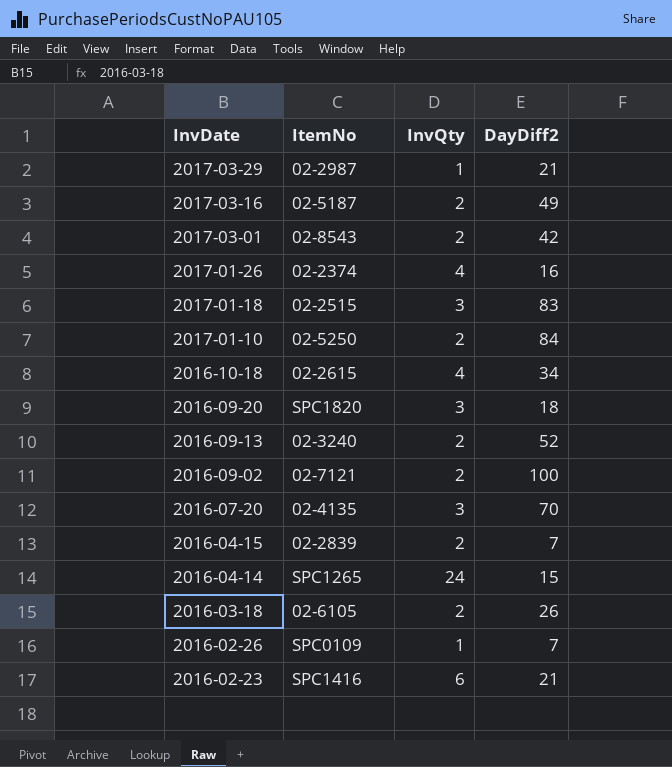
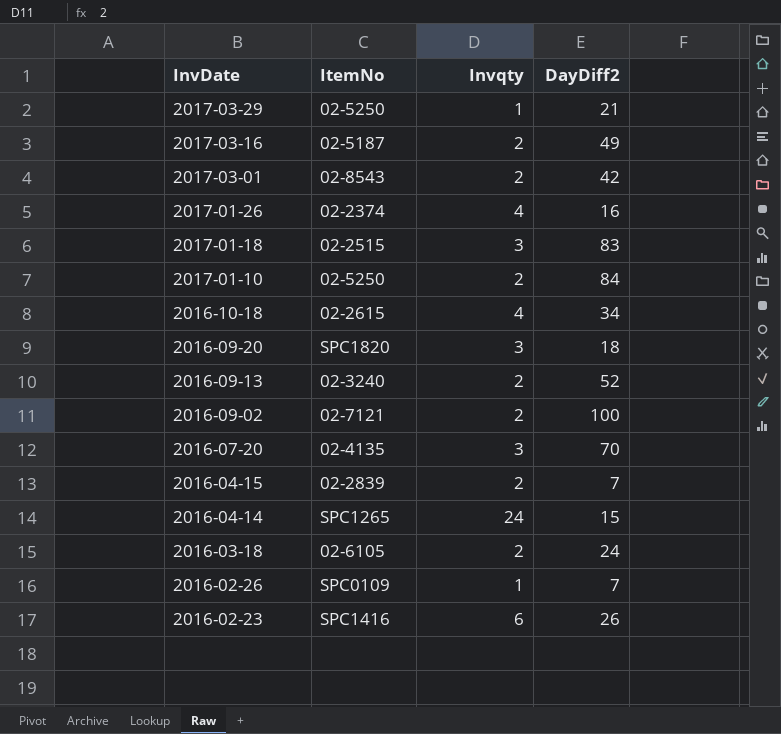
column name: InvQty -> Invqty
2017-03-29 | ItemNo: 02-2987 -> 02-5250
2016-03-18 | DayDiff2: 26 -> 24
2016-02-23 | DayDiff2: 21 -> 26

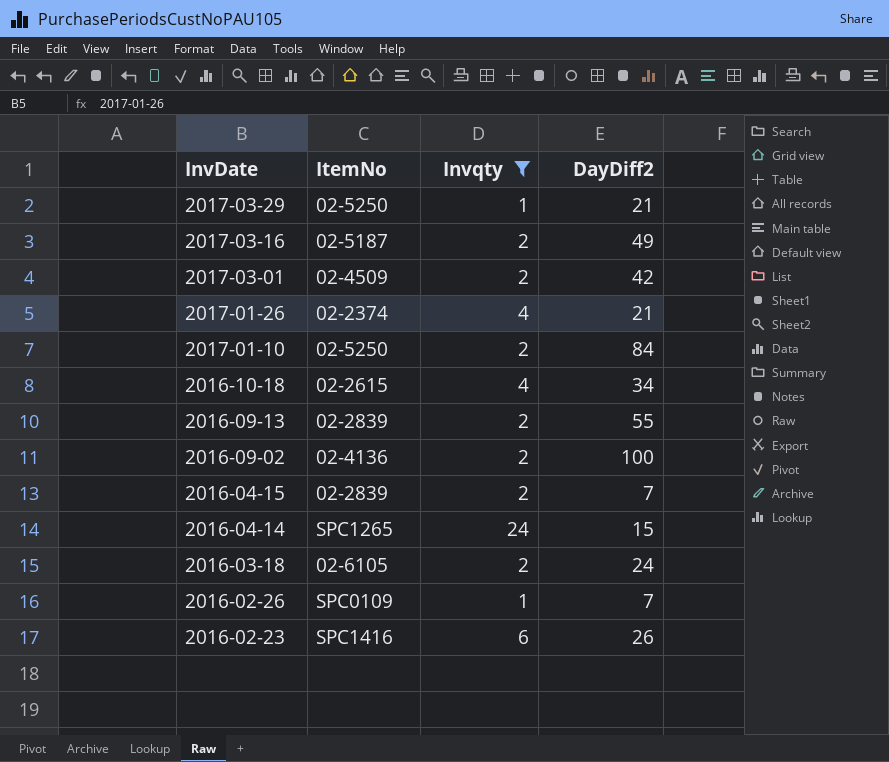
filter: none -> Invqty != 3
2017-03-01 | ItemNo: 02-8543 -> 02-4509
2017-01-26 | DayDiff2: 16 -> 21
2016-09-13 | ItemNo: 02-3240 -> 02-2839
2016-09-13 | DayDiff2: 52 -> 55
2016-09-02 | ItemNo: 02-7121 -> 02-4136

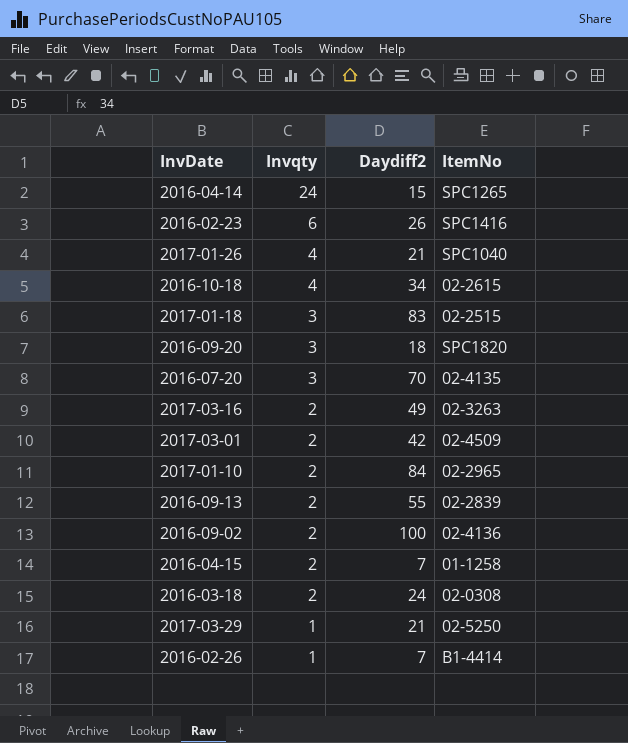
filter: Invqty != 3 -> none
row order: InvDate descending -> Invqty descending
column name: DayDiff2 -> Daydiff2
column ItemNo | position: 2 -> 4
2017-01-26 | ItemNo: 02-2374 -> SPC1040
2017-03-16 | ItemNo: 02-5187 -> 02-3263
2017-01-10 | ItemNo: 02-5250 -> 02-2965
2016-04-15 | ItemNo: 02-2839 -> 01-1258
2016-03-18 | ItemNo: 02-6105 -> 02-0308
2016-02-26 | ItemNo: SPC0109 -> B1-4414

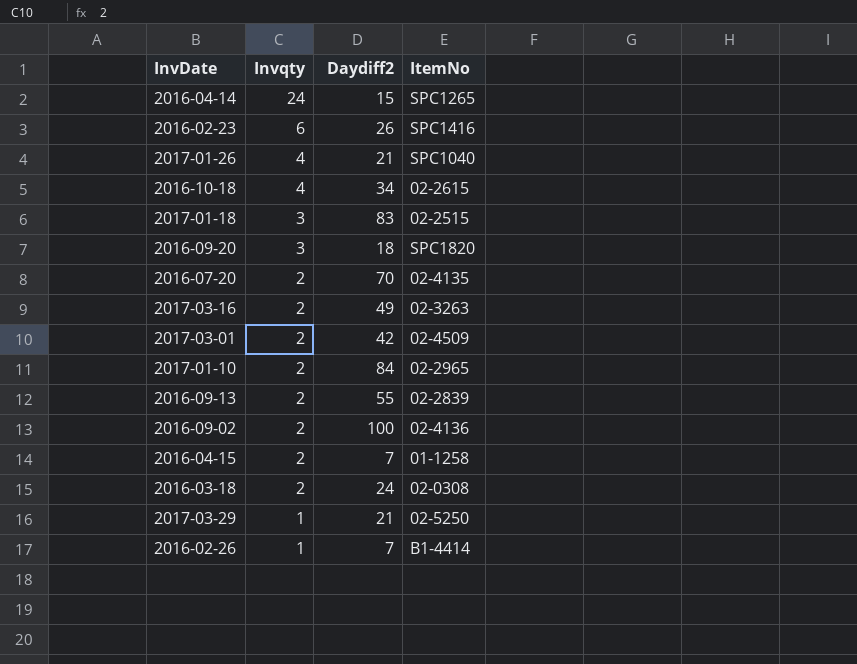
2016-07-20 | Invqty: 3 -> 2

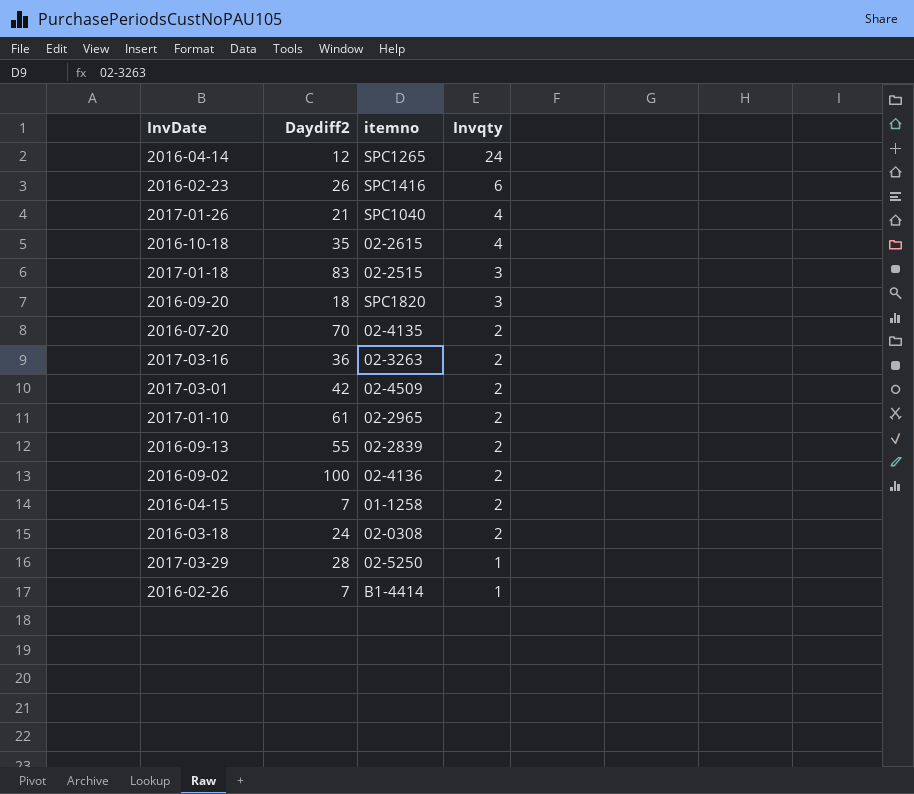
column name: ItemNo -> itemno
column Invqty | position: 2 -> 4
2016-04-14 | Daydiff2: 15 -> 12
2016-10-18 | Daydiff2: 34 -> 35
2017-03-16 | Daydiff2: 49 -> 36
2017-01-10 | Daydiff2: 84 -> 61
2017-03-29 | Daydiff2: 21 -> 28

